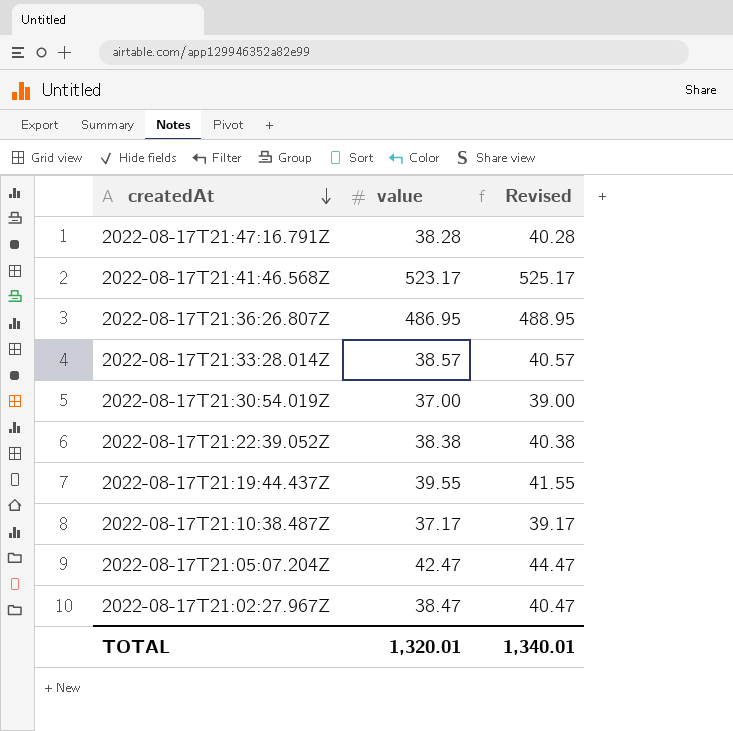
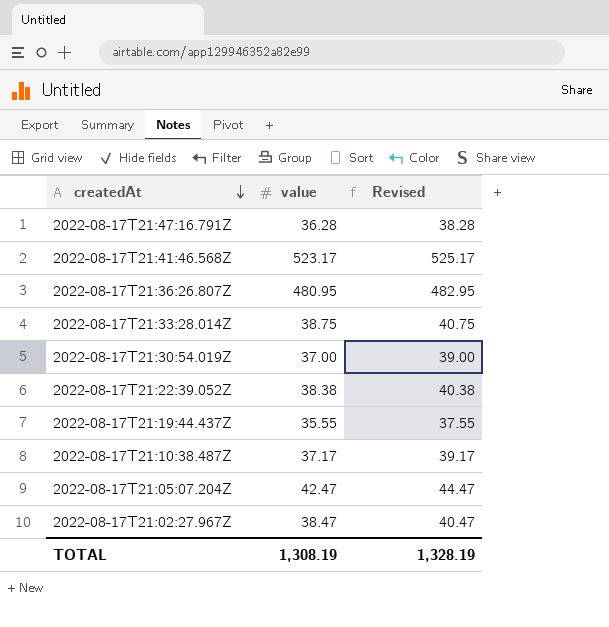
2022-08-17T21:47:16.791Z | value: 38.28 -> 36.28
2022-08-17T21:47:16.791Z | Revised: 40.28 -> 38.28
2022-08-17T21:36:26.807Z | value: 486.95 -> 480.95
2022-08-17T21:36:26.807Z | Revised: 488.95 -> 482.95
2022-08-17T21:33:28.014Z | value: 38.57 -> 38.75
2022-08-17T21:33:28.014Z | Revised: 40.57 -> 40.75
2022-08-17T21:19:44.437Z | value: 39.55 -> 35.55
2022-08-17T21:19:44.437Z | Revised: 41.55 -> 37.55
TOTAL | value: 1,320.01 -> 1,308.19
TOTAL | Revised: 1,340.01 -> 1,328.19

